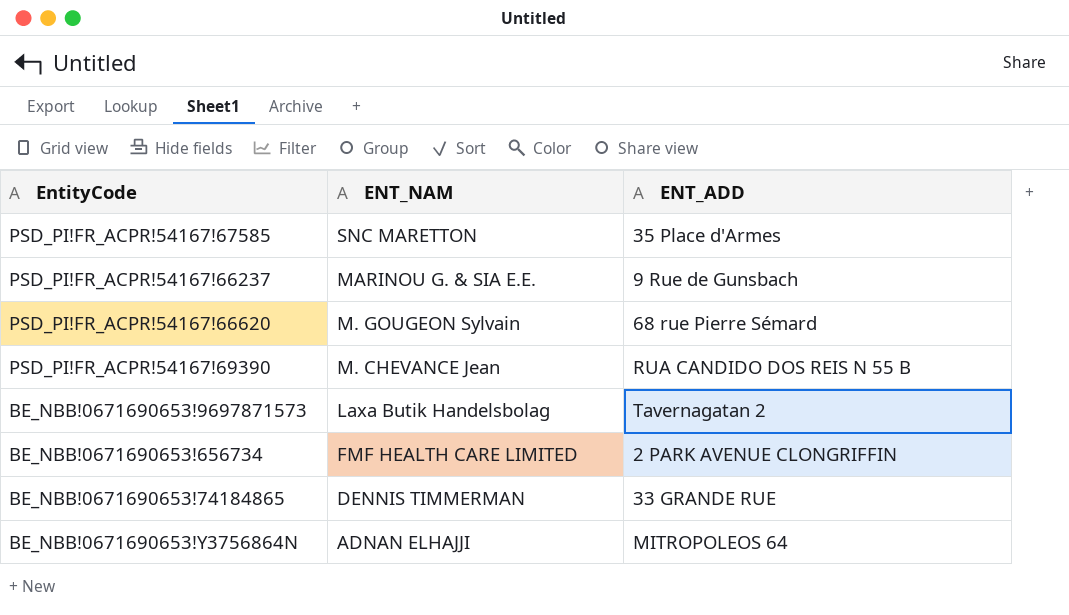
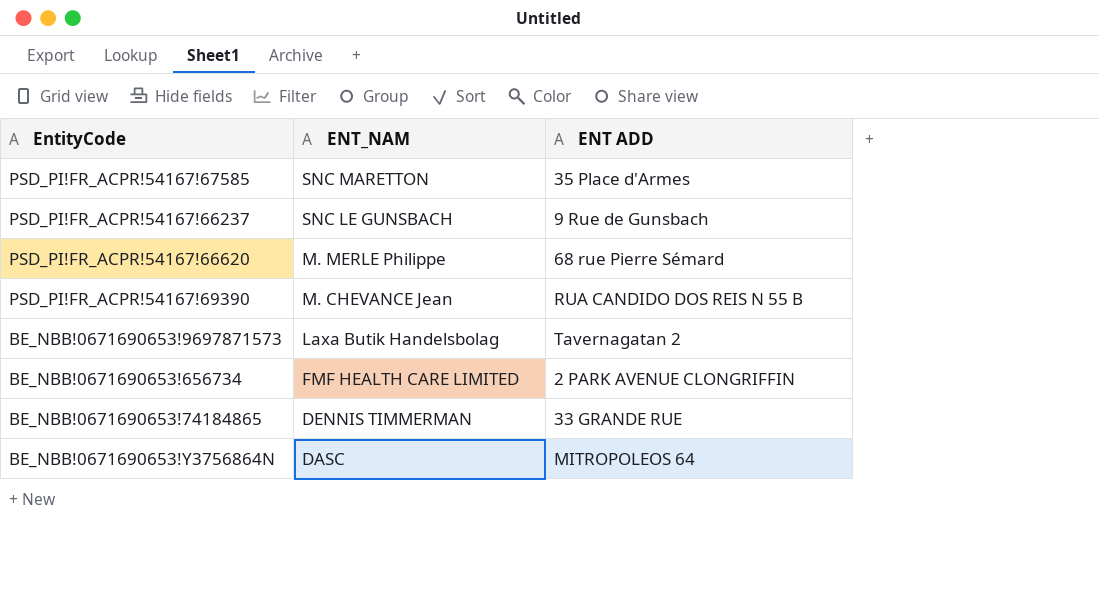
column name: ENT_ADD -> ENT ADD
PSD_PI!FR_ACPR!54167!66237 | ENT_NAM: MARINOU G. & SIA E.E. -> SNC LE GUNSBACH
PSD_PI!FR_ACPR!54167!66620 | ENT_NAM: M. GOUGEON Sylvain -> M. MERLE Philippe
BE_NBB!0671690653!Y3756864N | ENT_NAM: ADNAN ELHAJJI -> DASC

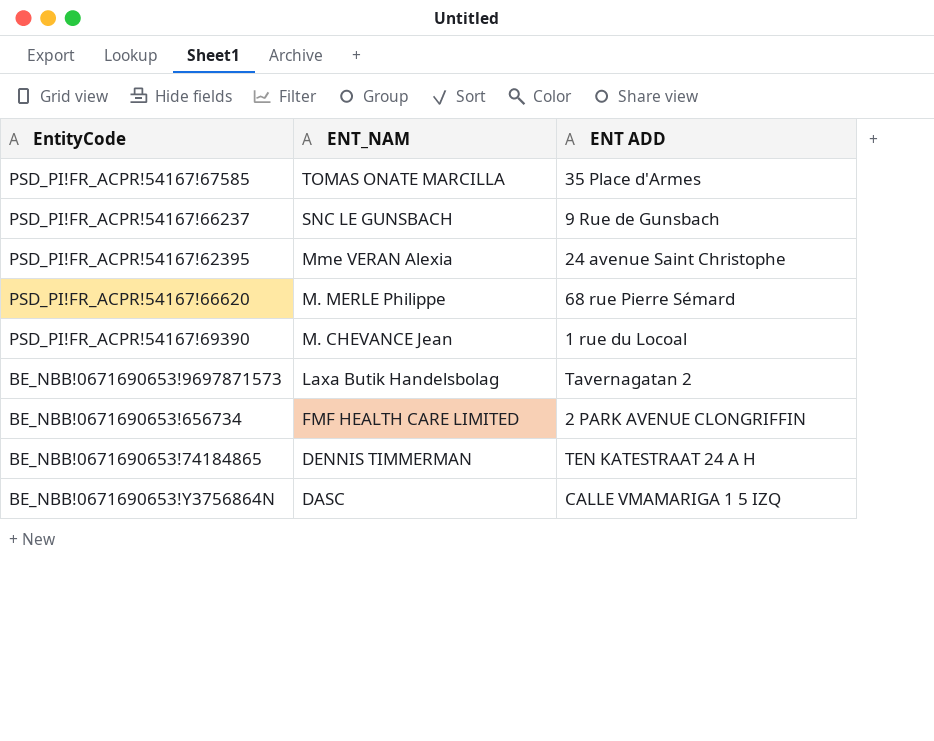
PSD_PI!FR_ACPR!54167!67585 | ENT_NAM: SNC MARETTON -> TOMAS ONATE MARCILLA
row PSD_PI!FR_ACPR!54167!62395: none -> Mme VERAN Alexia | 24 avenue Saint Christophe
PSD_PI!FR_ACPR!54167!69390 | ENT ADD: RUA CANDIDO DOS REIS N 55 B -> 1 rue du Locoal
BE_NBB!0671690653!74184865 | ENT ADD: 33 GRANDE RUE -> TEN KATESTRAAT 24 A H
BE_NBB!0671690653!Y3756864N | ENT ADD: MITROPOLEOS 64 -> CALLE VMAMARIGA 1 5 IZQ

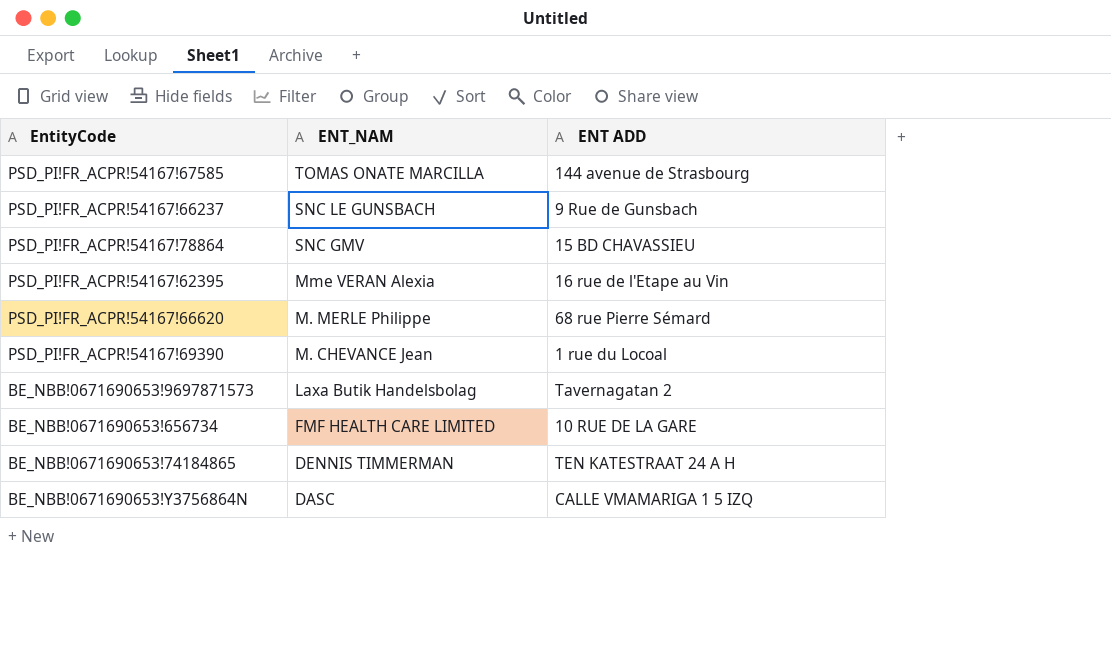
PSD_PI!FR_ACPR!54167!67585 | ENT ADD: 35 Place d'Armes -> 144 avenue de Strasbourg
row PSD_PI!FR_ACPR!54167!78864: none -> SNC GMV | 15 BD CHAVASSIEU
PSD_PI!FR_ACPR!54167!62395 | ENT ADD: 24 avenue Saint Christophe -> 16 rue de l'Etape au Vin
BE_NBB!0671690653!656734 | ENT ADD: 2 PARK AVENUE CLONGRIFFIN -> 10 RUE DE LA GARE

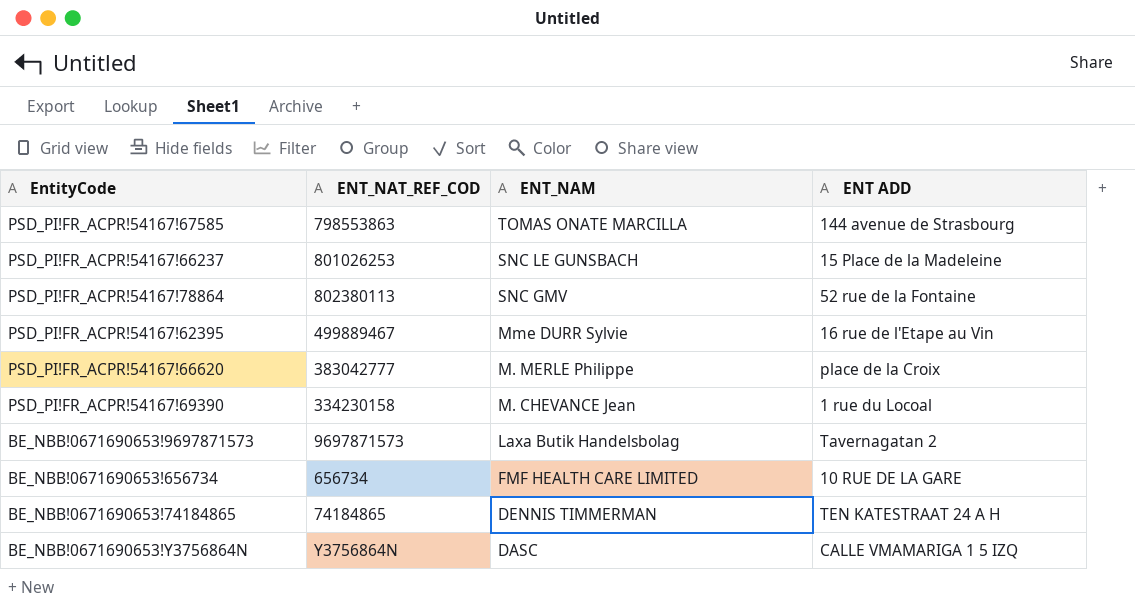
column ENT_NAT_REF_COD | position: none -> 2
PSD_PI!FR_ACPR!54167!66237 | ENT ADD: 9 Rue de Gunsbach -> 15 Place de la Madeleine
PSD_PI!FR_ACPR!54167!78864 | ENT ADD: 15 BD CHAVASSIEU -> 52 rue de la Fontaine
PSD_PI!FR_ACPR!54167!62395 | ENT_NAM: Mme VERAN Alexia -> Mme DURR Sylvie
PSD_PI!FR_ACPR!54167!66620 | ENT ADD: 68 rue Pierre Sémard -> place de la Croix

